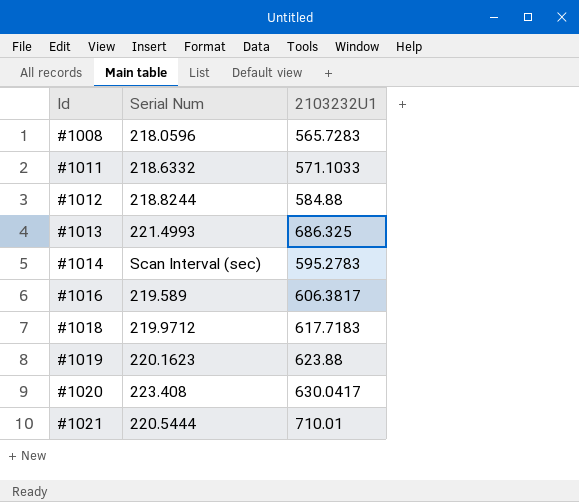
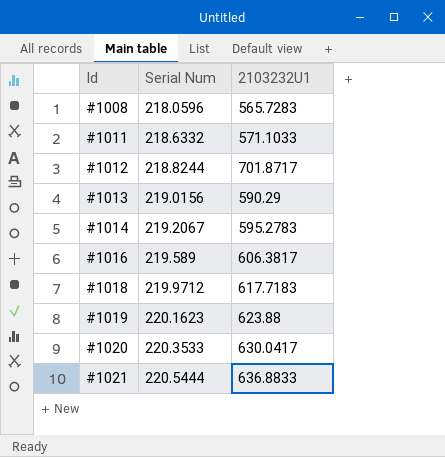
#1012 | 2103232U1: 584.88 -> 701.8717
#1013 | Serial Num: 221.4993 -> 219.0156
#1013 | 2103232U1: 686.325 -> 590.29
#1014 | Serial Num: Scan Interval (sec) -> 219.2067
#1020 | Serial Num: 223.408 -> 220.3533
#1021 | 2103232U1: 710.01 -> 636.8833

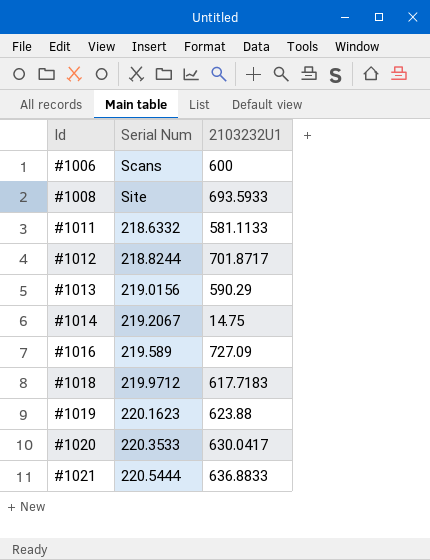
row #1006: none -> Scans | 600
#1008 | Serial Num: 218.0596 -> Site
#1008 | 2103232U1: 565.7283 -> 693.5933
#1011 | 2103232U1: 571.1033 -> 581.1133
#1014 | 2103232U1: 595.2783 -> 14.75
#1016 | 2103232U1: 606.3817 -> 727.09

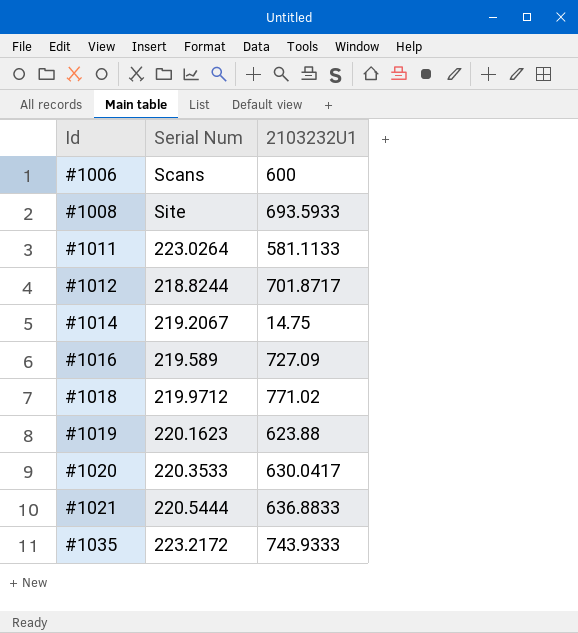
row #1013: 219.0156 | 590.29 -> none
#1011 | Serial Num: 218.6332 -> 223.0264
#1018 | 2103232U1: 617.7183 -> 771.02
row #1035: none -> 223.2172 | 743.9333

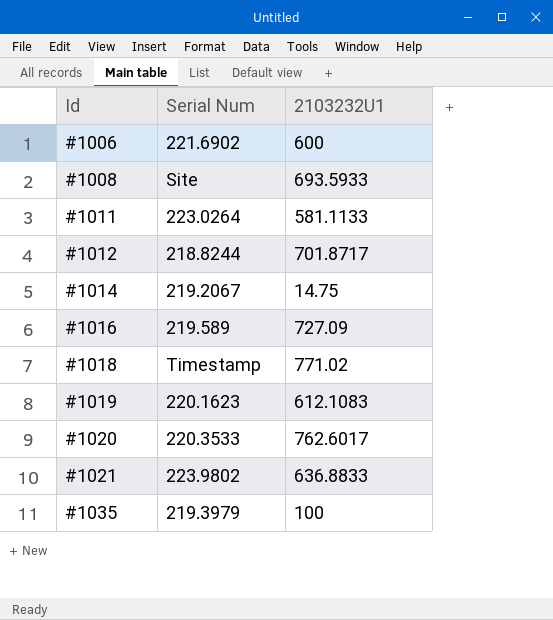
#1006 | Serial Num: Scans -> 221.6902
#1018 | Serial Num: 219.9712 -> Timestamp
#1019 | 2103232U1: 623.88 -> 612.1083
#1020 | 2103232U1: 630.0417 -> 762.6017
#1021 | Serial Num: 220.5444 -> 223.9802
#1035 | Serial Num: 223.2172 -> 219.3979
#1035 | 2103232U1: 743.9333 -> 100

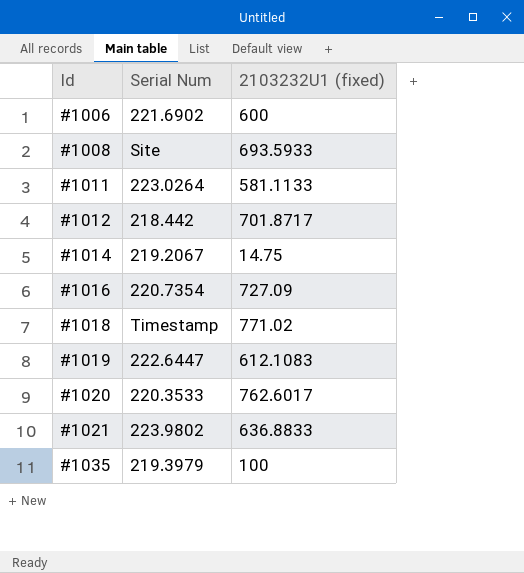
column name: 2103232U1 -> 2103232U1 (fixed)
#1012 | Serial Num: 218.8244 -> 218.442
#1016 | Serial Num: 219.589 -> 220.7354
#1019 | Serial Num: 220.1623 -> 222.6447

